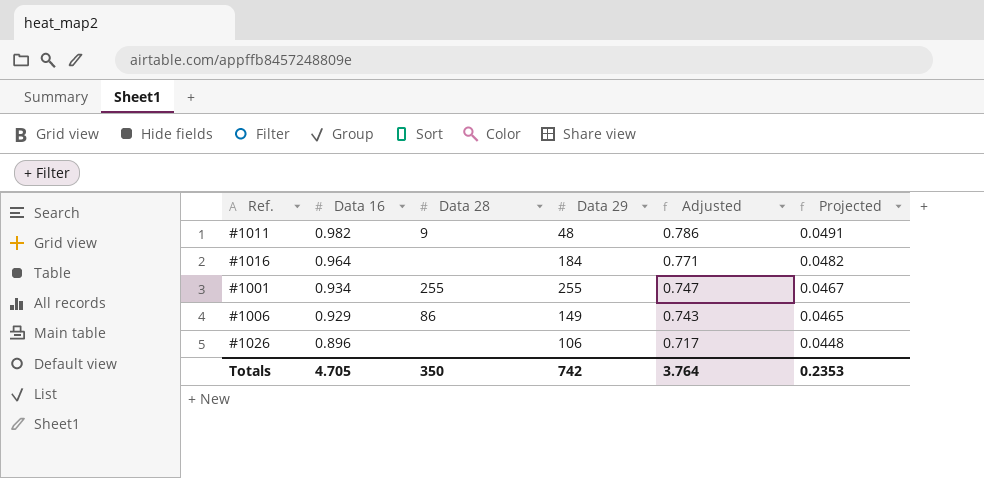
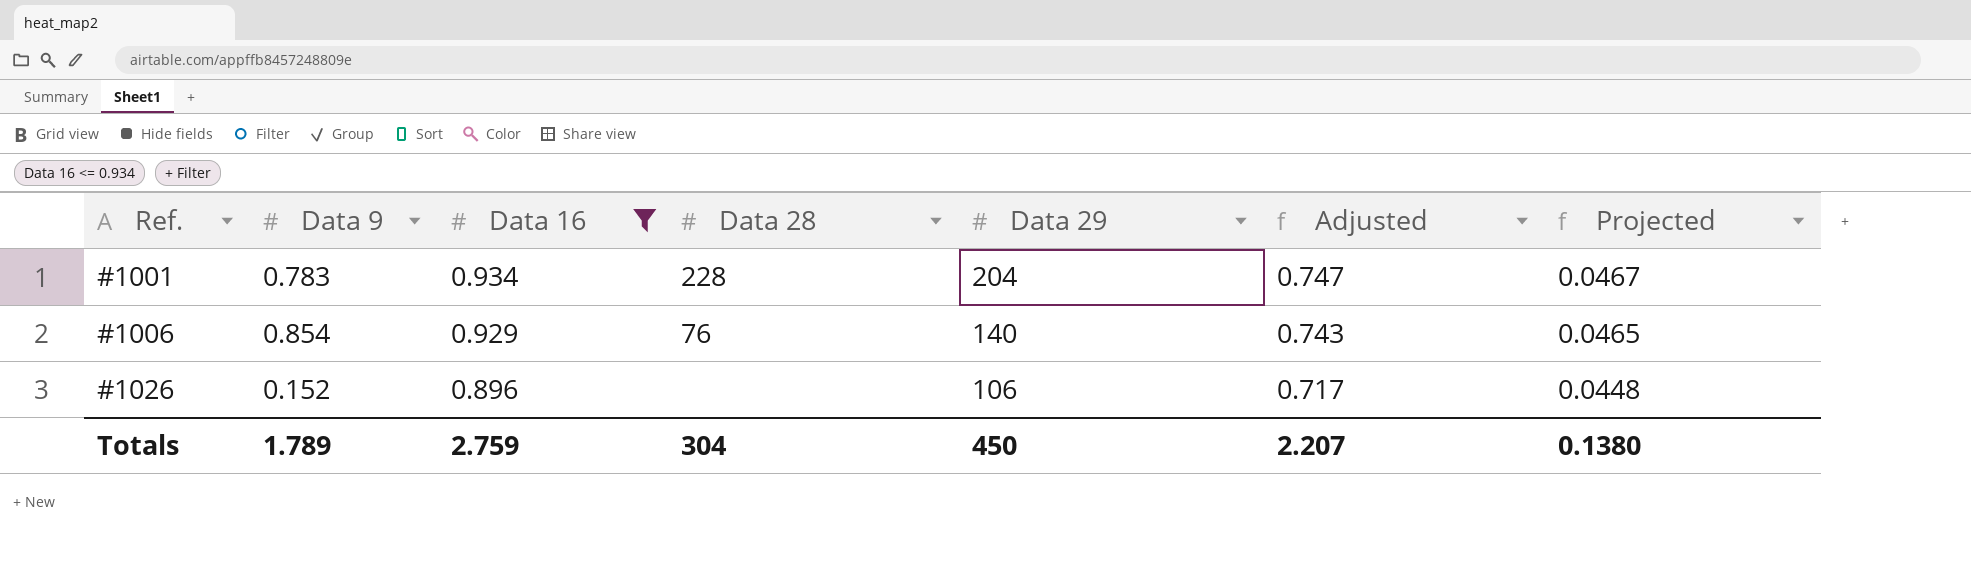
filter: none -> Data 16 <= 0.934
column Data 9 | position: none -> 2
#1001 | Data 28: 255 -> 228
#1001 | Data 29: 255 -> 204
#1006 | Data 28: 86 -> 76
#1006 | Data 29: 149 -> 140
Totals | Data 16: 4.705 -> 2.759
Totals | Data 28: 350 -> 304
Totals | Data 29: 742 -> 450
Totals | Adjusted: 3.764 -> 2.207
Totals | Projected: 0.2353 -> 0.1380

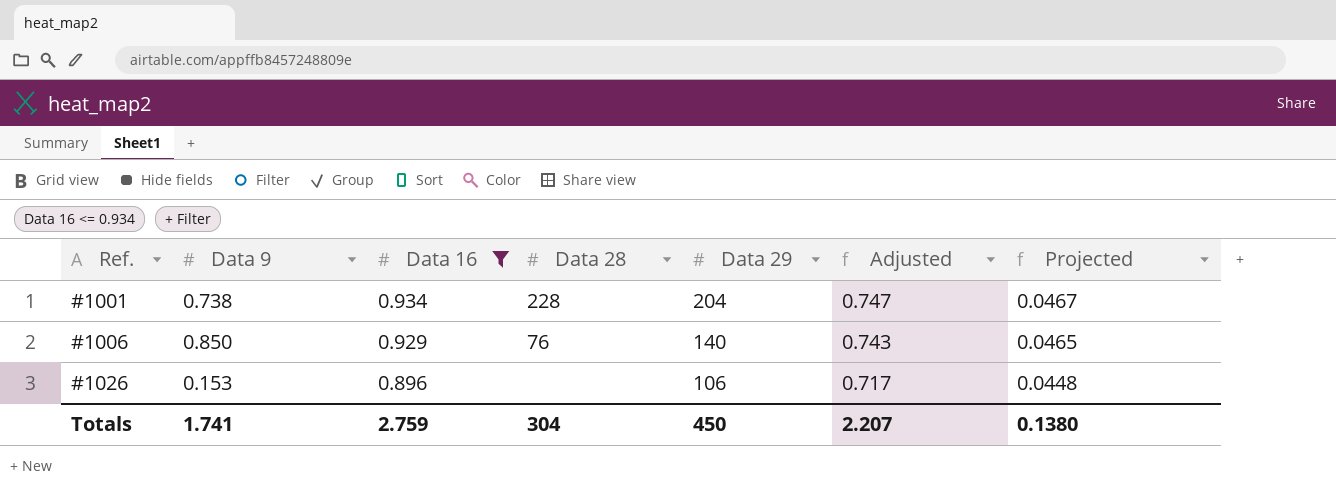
#1001 | Data 9: 0.783 -> 0.738
#1006 | Data 9: 0.854 -> 0.850
#1026 | Data 9: 0.152 -> 0.153
Totals | Data 9: 1.789 -> 1.741

